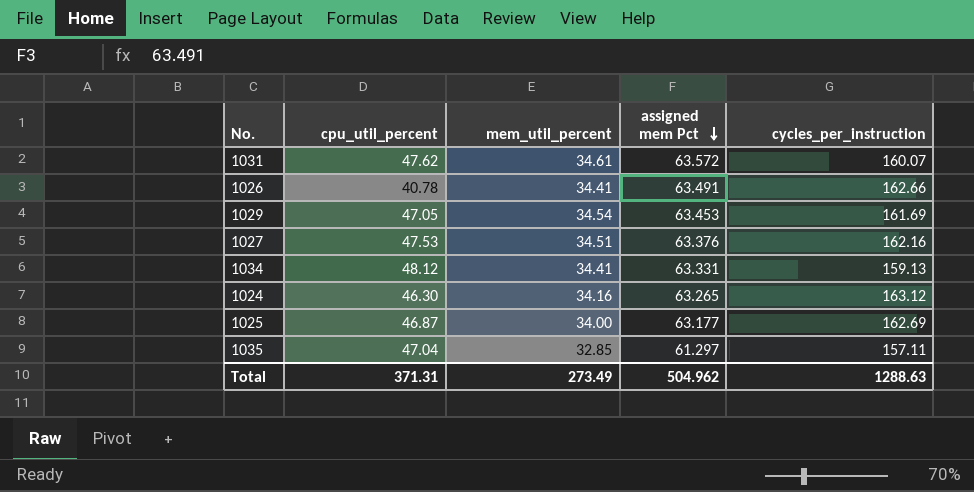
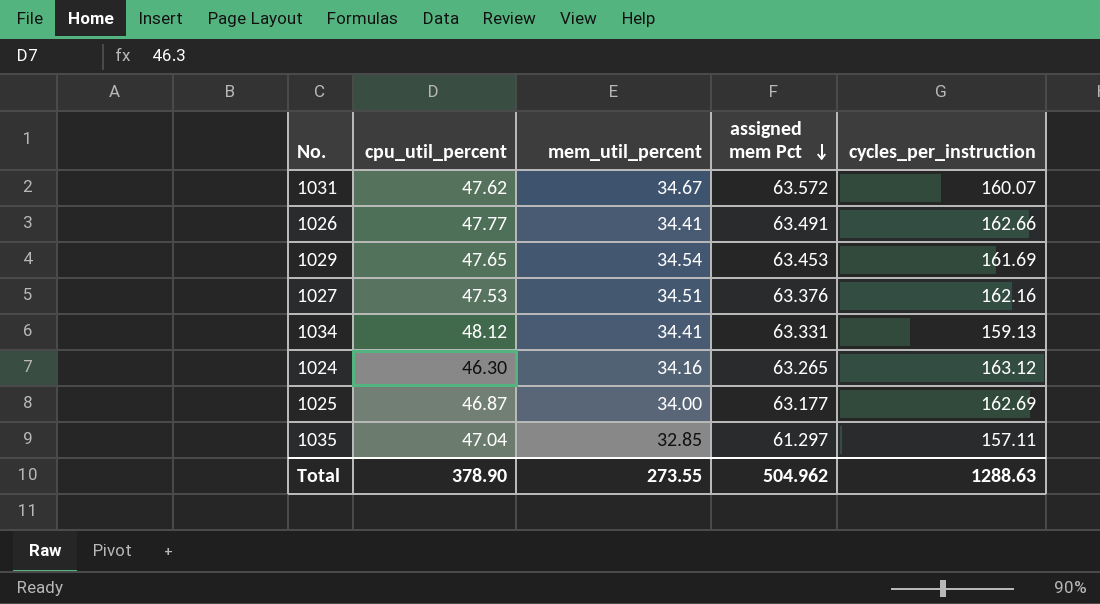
1031 | mem_util_percent: 34.61 -> 34.67
1026 | cpu_util_percent: 40.78 -> 47.77
1029 | cpu_util_percent: 47.05 -> 47.65
Total | cpu_util_percent: 371.31 -> 378.90
Total | mem_util_percent: 273.49 -> 273.55

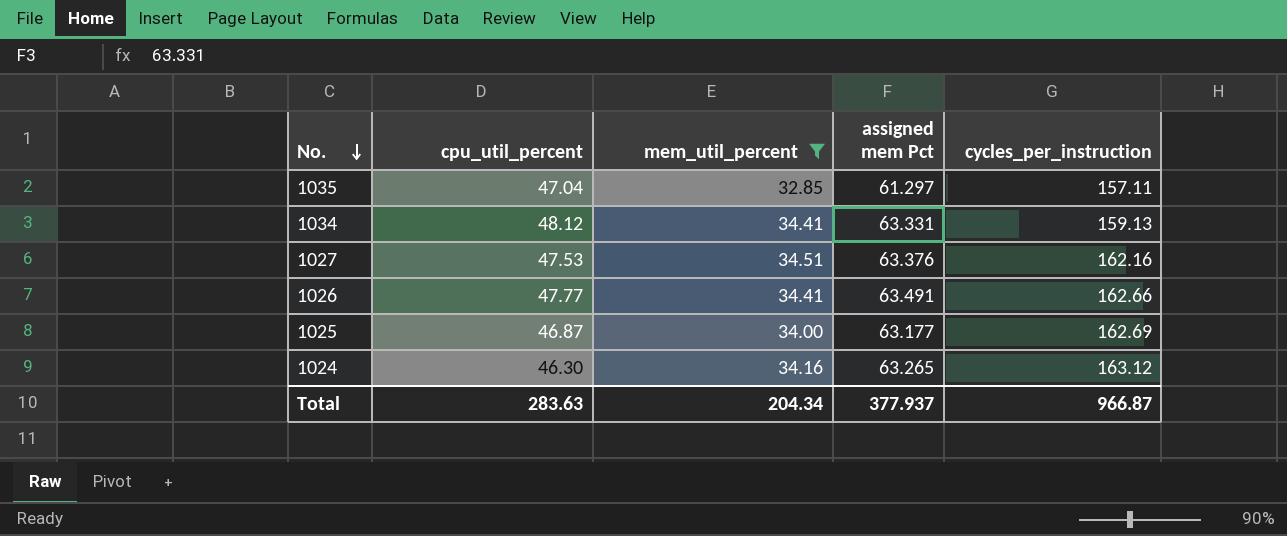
filter: none -> mem_util_percent <= 34.51
row order: assigned mem Pct descending -> No. descending
Total | cpu_util_percent: 378.90 -> 283.63
Total | mem_util_percent: 273.55 -> 204.34
Total | assigned mem Pct: 504.962 -> 377.937
Total | cycles_per_instruction: 1288.63 -> 966.87

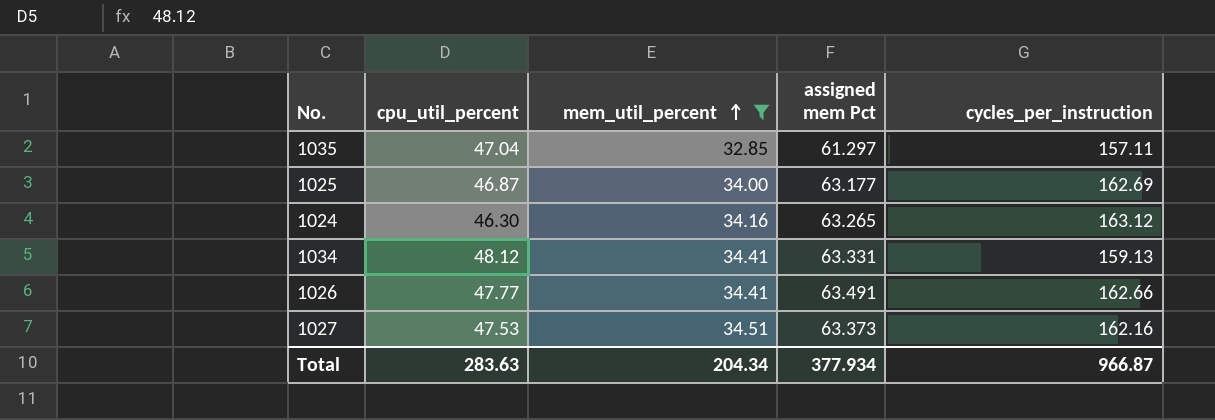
row order: No. descending -> mem_util_percent ascending
1027 | assigned mem Pct: 63.376 -> 63.373
Total | assigned mem Pct: 377.937 -> 377.934

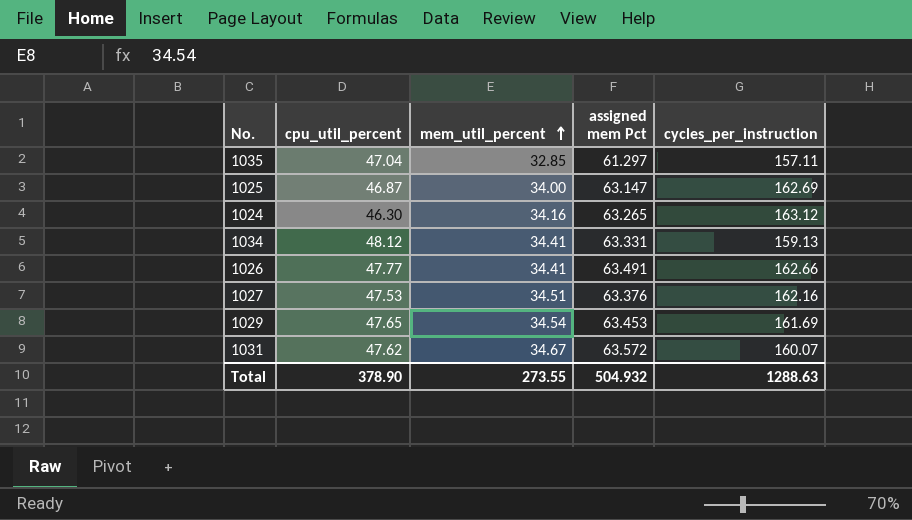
filter: mem_util_percent <= 34.51 -> none
1025 | assigned mem Pct: 63.177 -> 63.147
1027 | assigned mem Pct: 63.373 -> 63.376
Total | cpu_util_percent: 283.63 -> 378.90
Total | mem_util_percent: 204.34 -> 273.55
Total | assigned mem Pct: 377.934 -> 504.932
Total | cycles_per_instruction: 966.87 -> 1288.63

